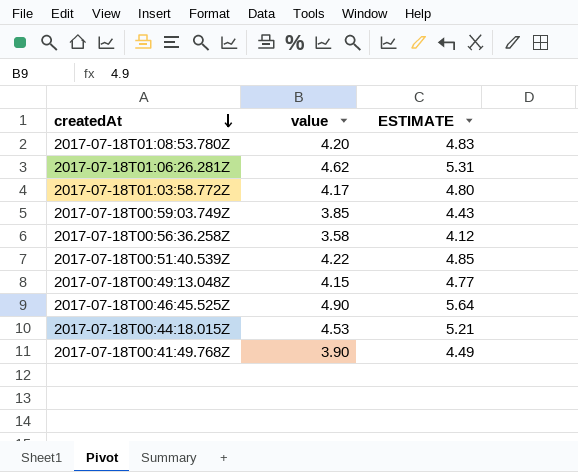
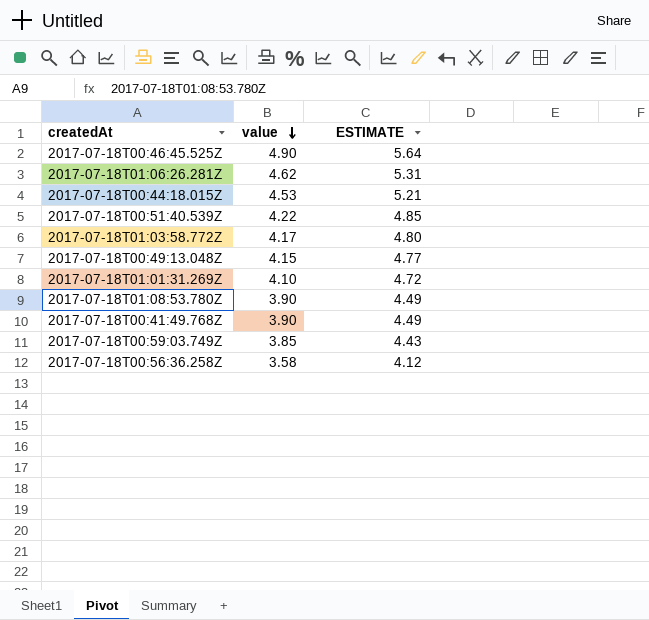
row order: createdAt descending -> value descending
row 2017-07-18T01:01:31.269Z: none -> 4.10 | 4.72
2017-07-18T01:08:53.780Z | value: 4.20 -> 3.90
2017-07-18T01:08:53.780Z | ESTIMATE: 4.83 -> 4.49

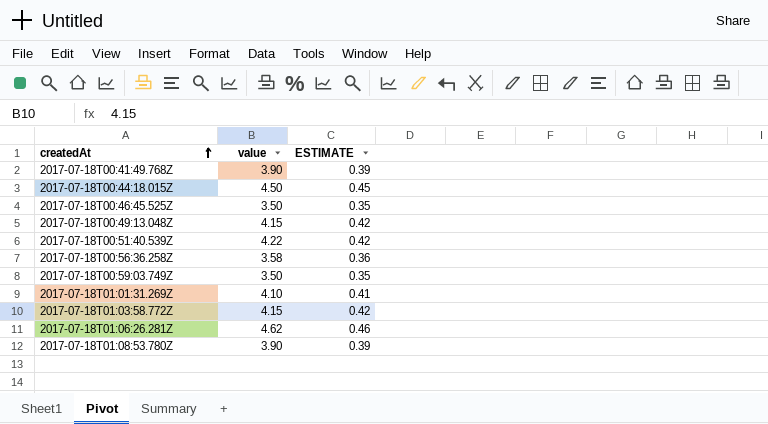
row order: value descending -> createdAt ascending
column ESTIMATE | formula: [value] * 1.15 -> [value] * 0.1
2017-07-18T00:44:18.015Z | value: 4.53 -> 4.50
2017-07-18T00:46:45.525Z | value: 4.90 -> 3.50
2017-07-18T00:59:03.749Z | value: 3.85 -> 3.50
2017-07-18T01:03:58.772Z | value: 4.17 -> 4.15

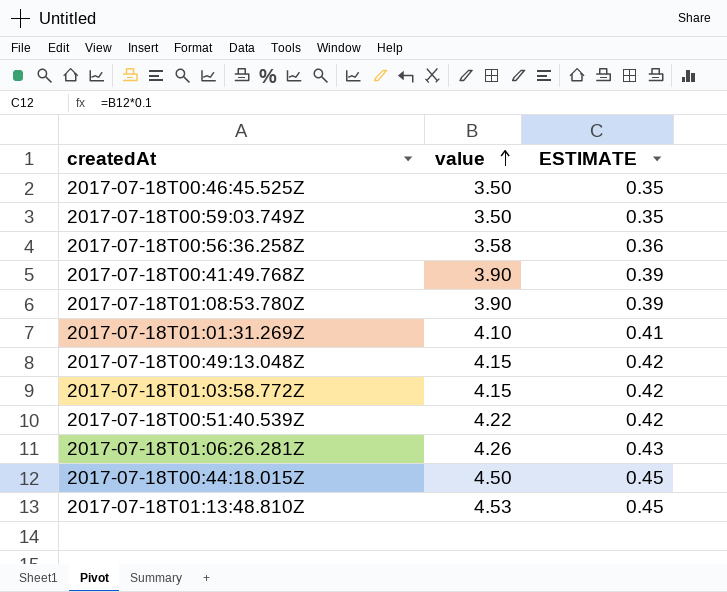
row order: createdAt ascending -> value ascending
2017-07-18T01:06:26.281Z | value: 4.62 -> 4.26
2017-07-18T01:06:26.281Z | ESTIMATE: 0.46 -> 0.43
row 2017-07-18T01:13:48.810Z: none -> 4.53 | 0.45

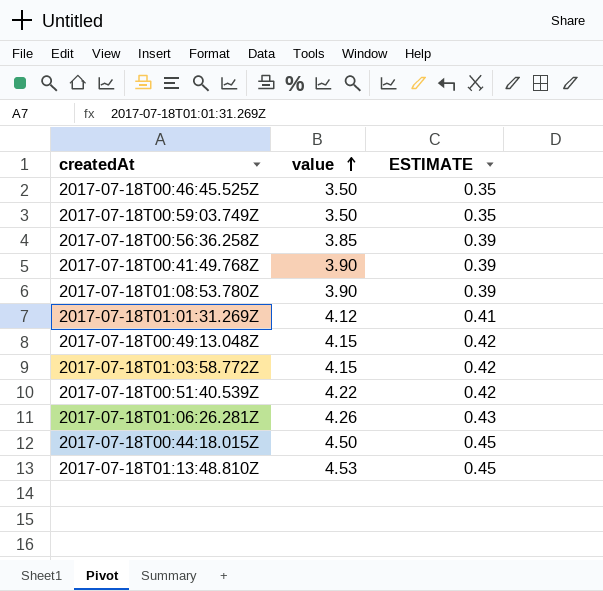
2017-07-18T00:56:36.258Z | value: 3.58 -> 3.85
2017-07-18T00:56:36.258Z | ESTIMATE: 0.36 -> 0.39
2017-07-18T01:01:31.269Z | value: 4.10 -> 4.12

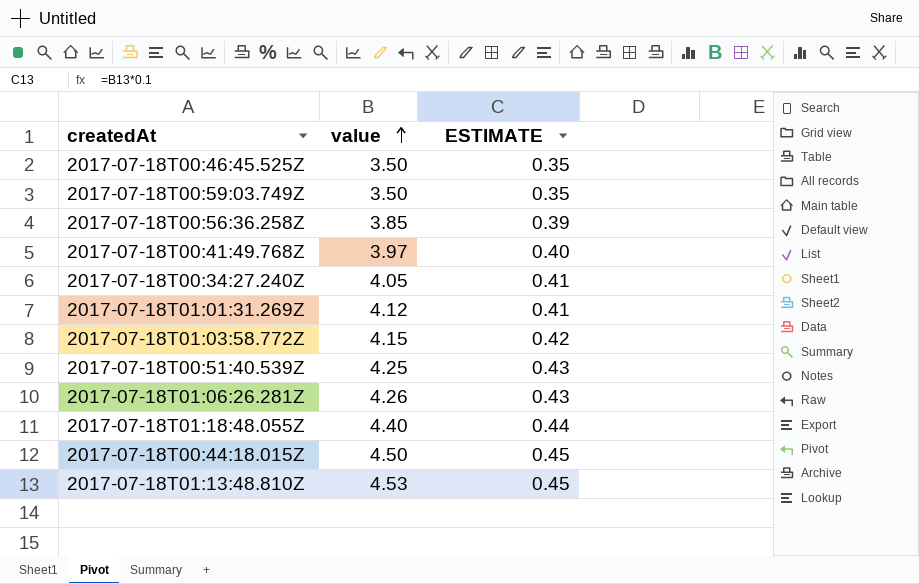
row 2017-07-18T01:08:53.780Z: 3.90 | 0.39 -> none
row 2017-07-18T00:49:13.048Z: 4.15 | 0.42 -> none
2017-07-18T00:41:49.768Z | value: 3.90 -> 3.97
2017-07-18T00:41:49.768Z | ESTIMATE: 0.39 -> 0.40
row 2017-07-18T00:34:27.240Z: none -> 4.05 | 0.41
2017-07-18T00:51:40.539Z | value: 4.22 -> 4.25
2017-07-18T00:51:40.539Z | ESTIMATE: 0.42 -> 0.43
row 2017-07-18T01:18:48.055Z: none -> 4.40 | 0.44

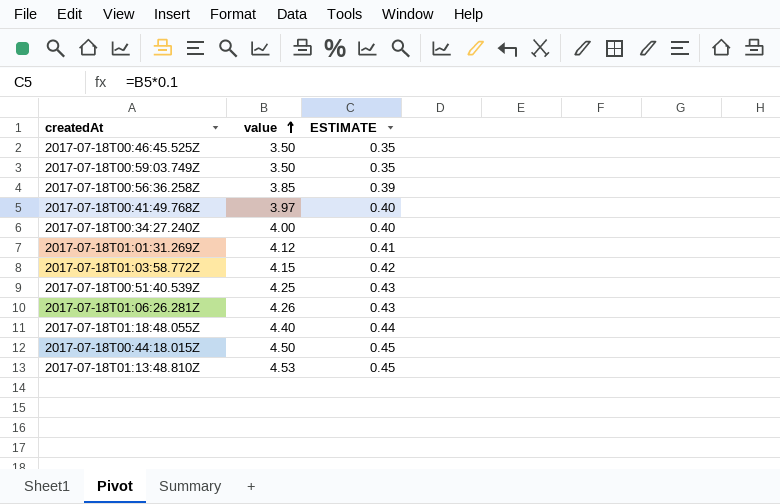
2017-07-18T00:34:27.240Z | value: 4.05 -> 4.00
2017-07-18T00:34:27.240Z | ESTIMATE: 0.41 -> 0.40

